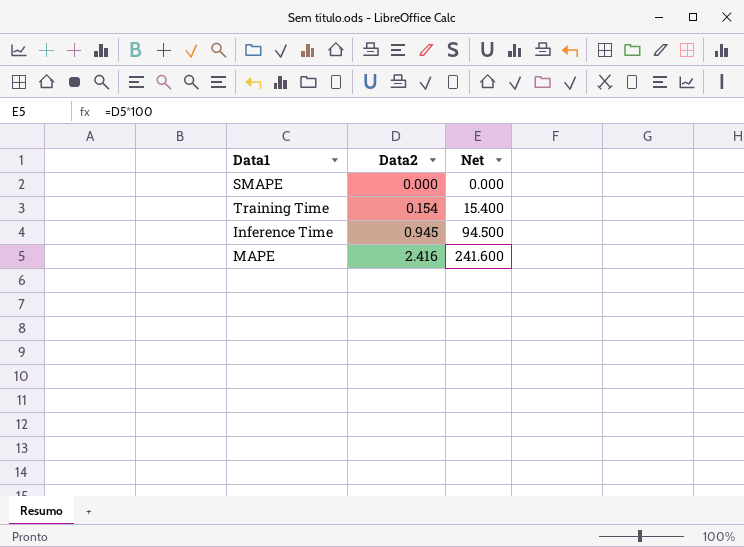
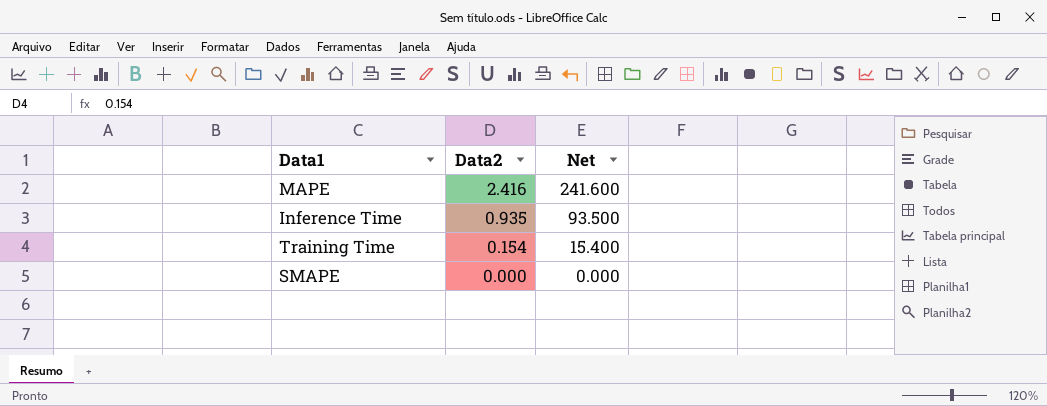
row order: Data2 ascending -> Data2 descending
Inference Time | Data2: 0.945 -> 0.935
Inference Time | Net: 94.500 -> 93.500

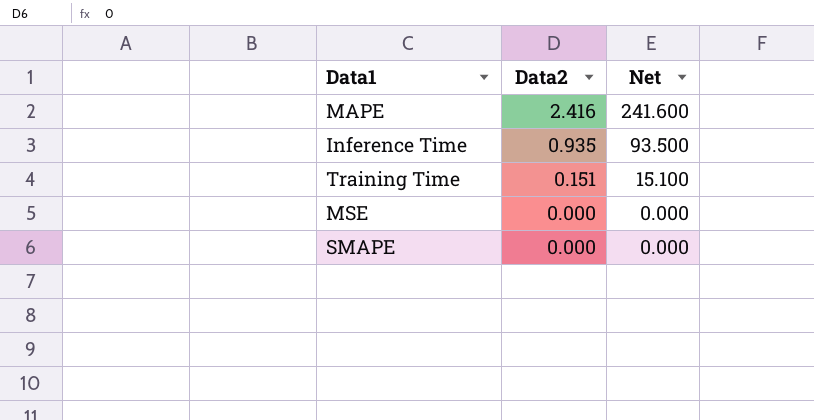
Training Time | Data2: 0.154 -> 0.151
Training Time | Net: 15.400 -> 15.100
row MSE: none -> 0.000 | 0.000

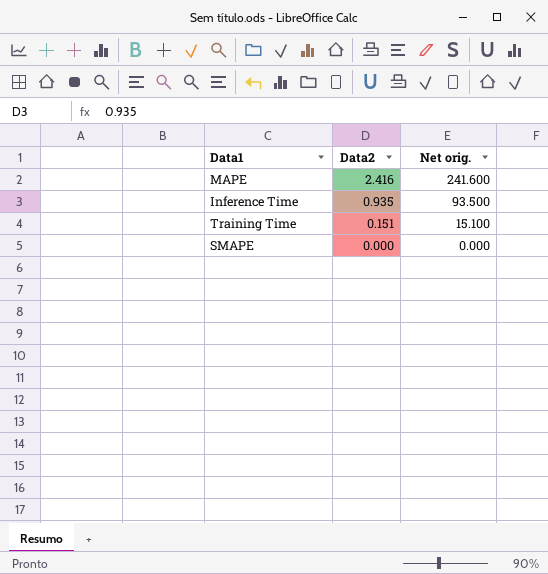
column name: Net -> Net orig.
row MSE: 0.000 | 0.000 -> none

